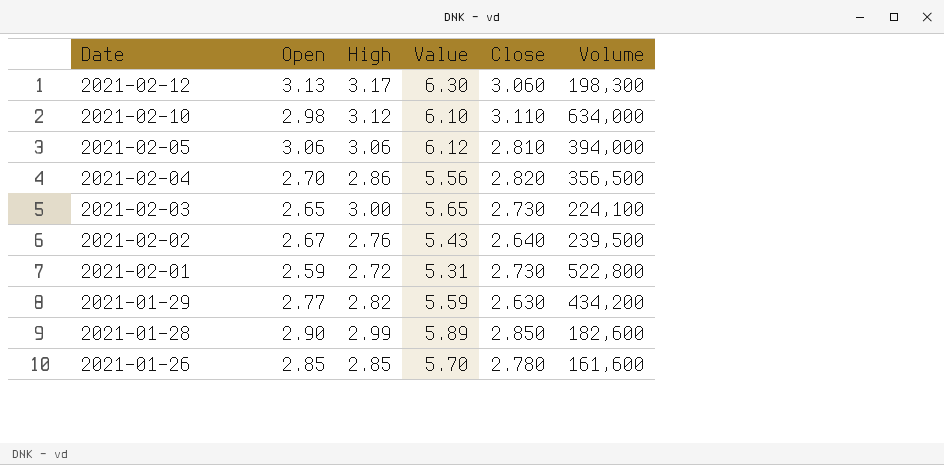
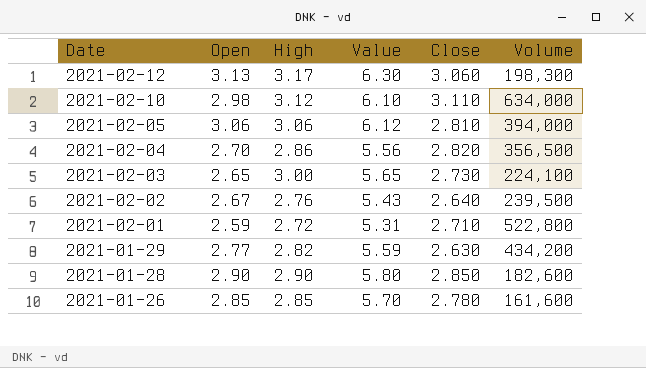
2021-02-01 | Close: 2.730 -> 2.710
2021-01-28 | High: 2.99 -> 2.90
2021-01-28 | Value: 5.89 -> 5.80

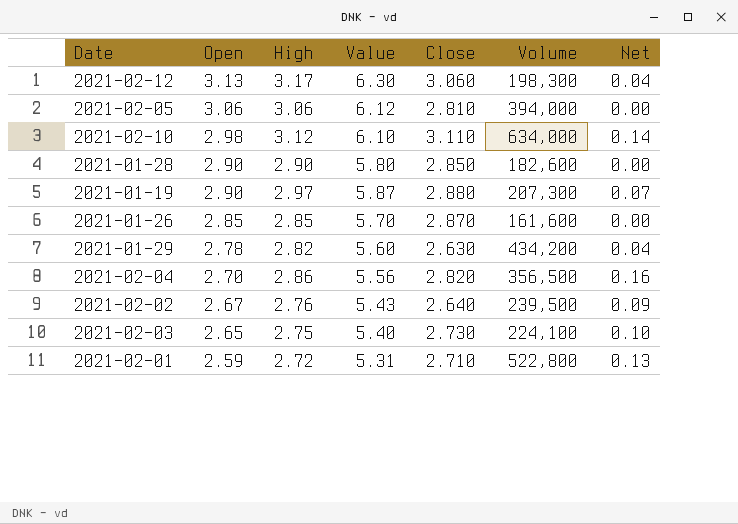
row order: Date descending -> Open descending
column Net | formula: none -> [High] - [Open]
row 2021-01-19: none -> 2.90 | 2.97 | 5.87 | 2.880 | 207,300 | 0.07
2021-01-26 | Close: 2.780 -> 2.870
2021-01-29 | Open: 2.77 -> 2.78
2021-01-29 | Value: 5.59 -> 5.60
2021-02-03 | High: 3.00 -> 2.75
2021-02-03 | Value: 5.65 -> 5.40

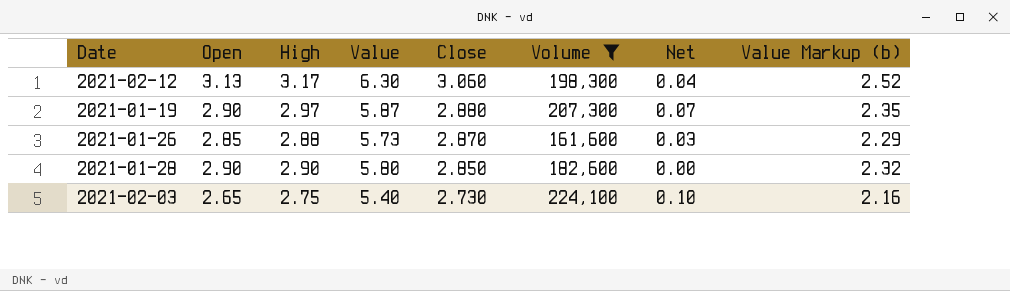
filter: none -> Volume <= 224,100
row order: Open descending -> Close descending
column Value Markup (b) | formula: none -> [Value] * 0.4
2021-01-26 | High: 2.85 -> 2.88
2021-01-26 | Value: 5.70 -> 5.73
2021-01-26 | Net: 0.00 -> 0.03

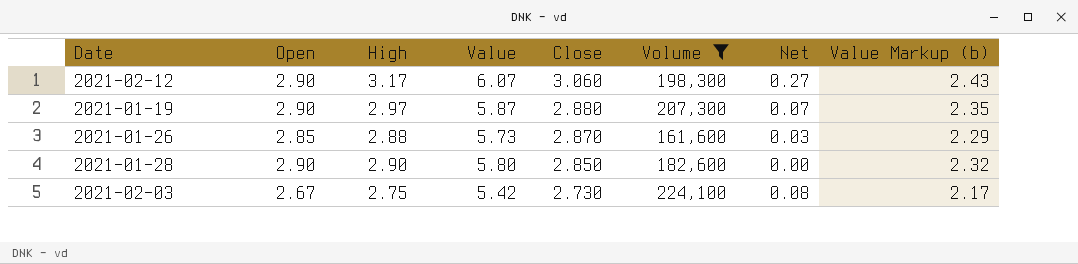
2021-02-12 | Open: 3.13 -> 2.90
2021-02-12 | Value: 6.30 -> 6.07
2021-02-12 | Net: 0.04 -> 0.27
2021-02-12 | Value Markup (b): 2.52 -> 2.43
2021-02-03 | Open: 2.65 -> 2.67
2021-02-03 | Value: 5.40 -> 5.42
2021-02-03 | Net: 0.10 -> 0.08
2021-02-03 | Value Markup (b): 2.16 -> 2.17

